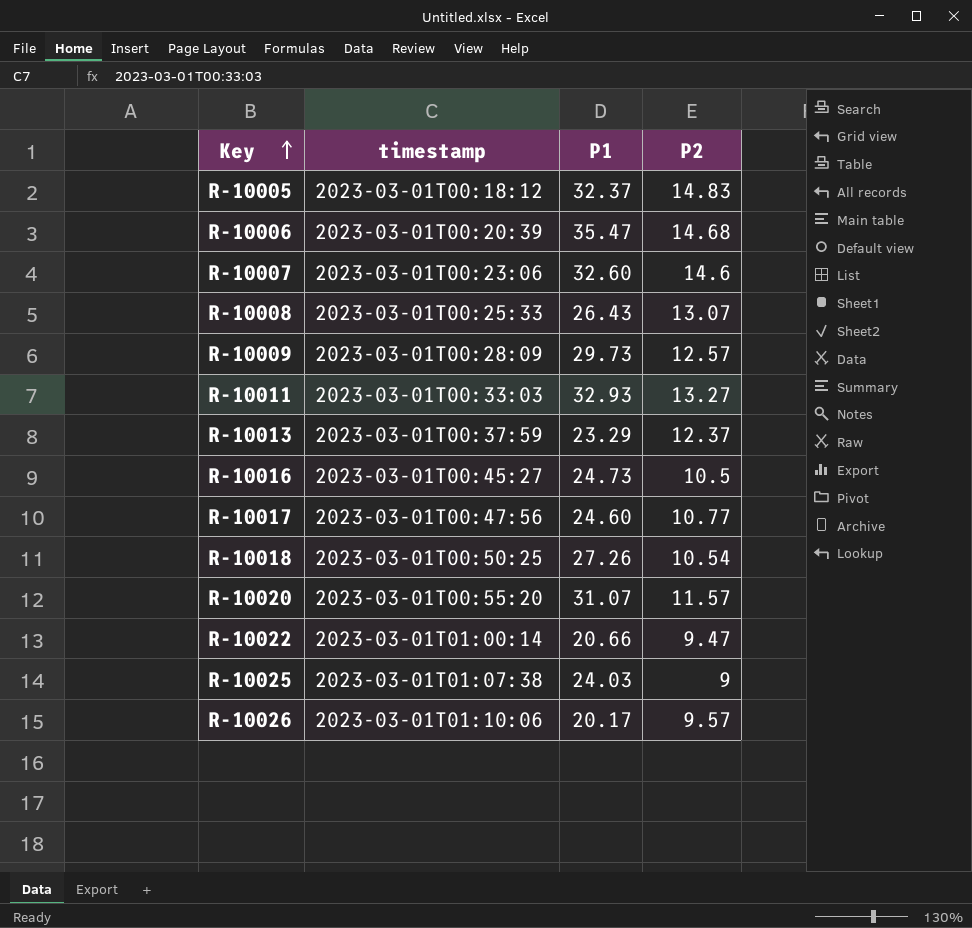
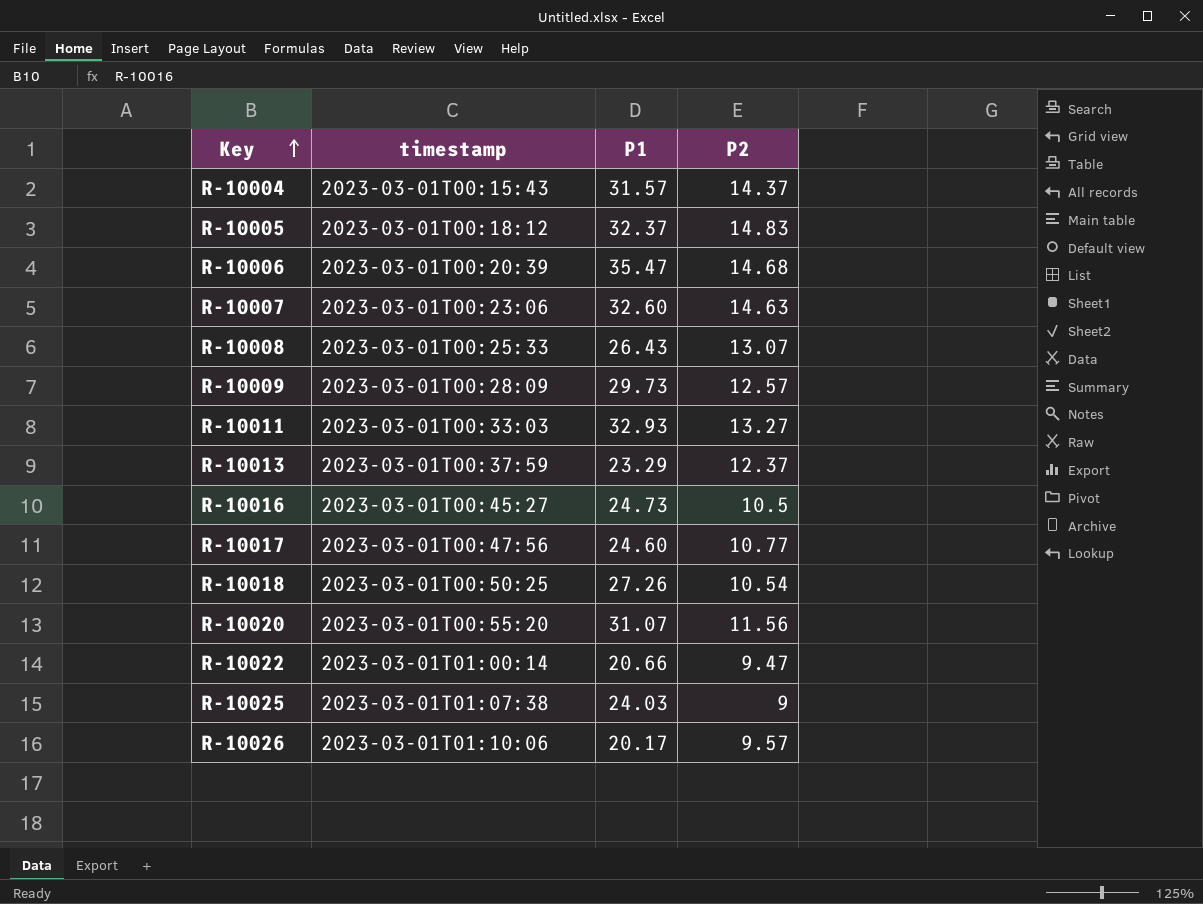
row R-10004: none -> 2023-03-01T00:15:43 | 31.57 | 14.37
R-10007 | P2: 14.6 -> 14.63
R-10020 | P2: 11.57 -> 11.56

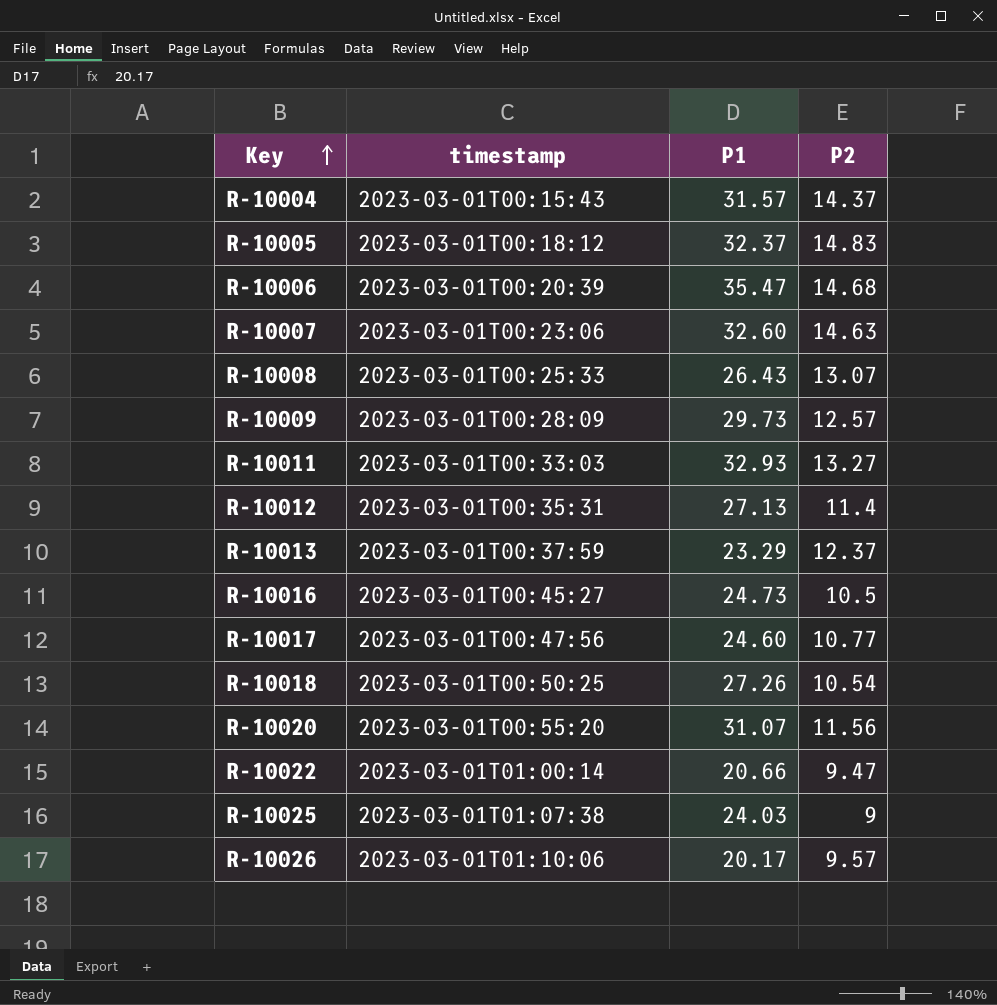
row R-10012: none -> 2023-03-01T00:35:31 | 27.13 | 11.4

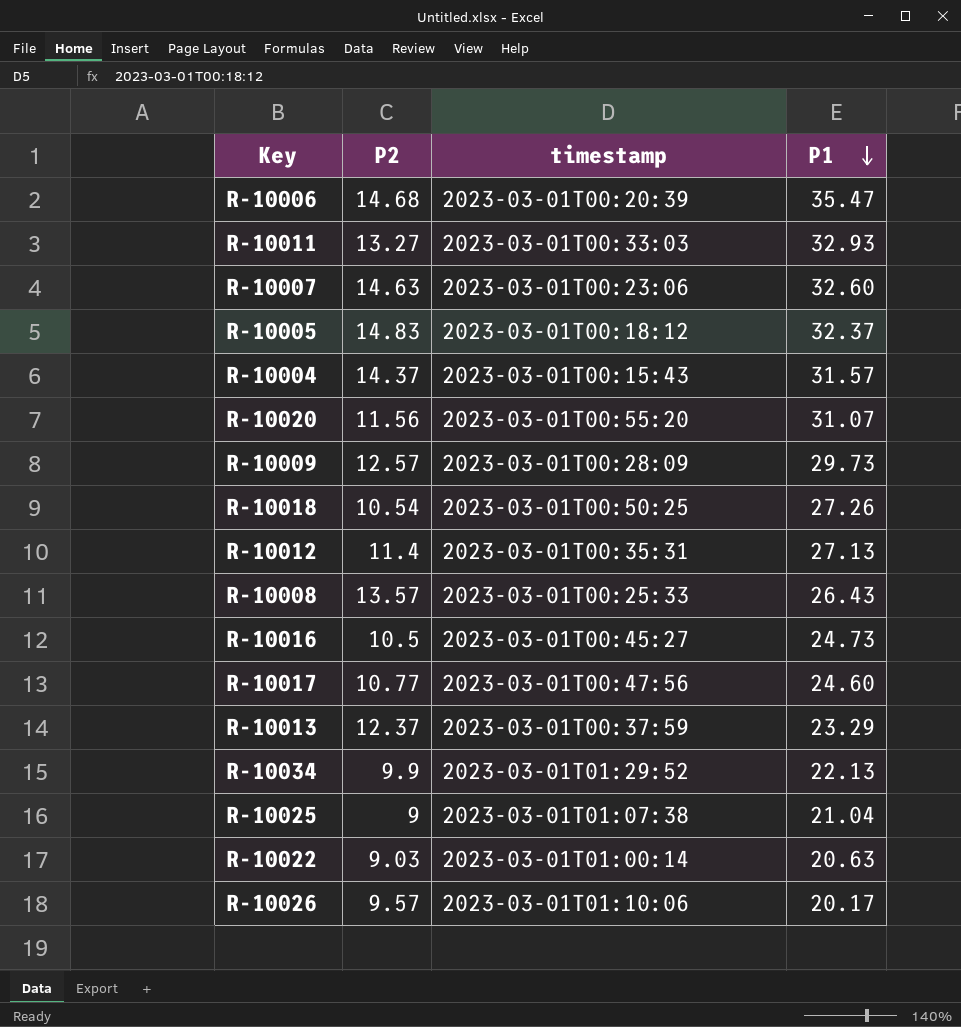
row order: Key ascending -> P1 descending
column P2 | position: 4 -> 2
R-10008 | P2: 13.07 -> 13.57
row R-10034: none -> 9.9 | 2023-03-01T01:29:52 | 22.13
R-10025 | P1: 24.03 -> 21.04
R-10022 | P2: 9.47 -> 9.03
R-10022 | P1: 20.66 -> 20.63

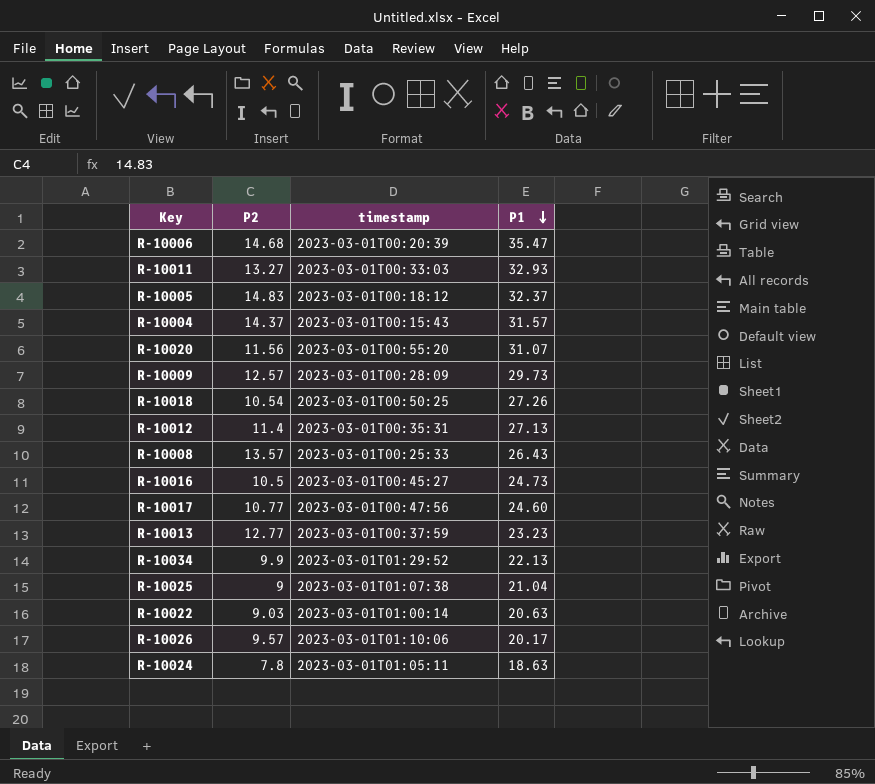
row R-10007: 14.63 | 2023-03-01T00:23:06 | 32.60 -> none
R-10013 | P2: 12.37 -> 12.77
R-10013 | P1: 23.29 -> 23.23
row R-10024: none -> 7.8 | 2023-03-01T01:05:11 | 18.63

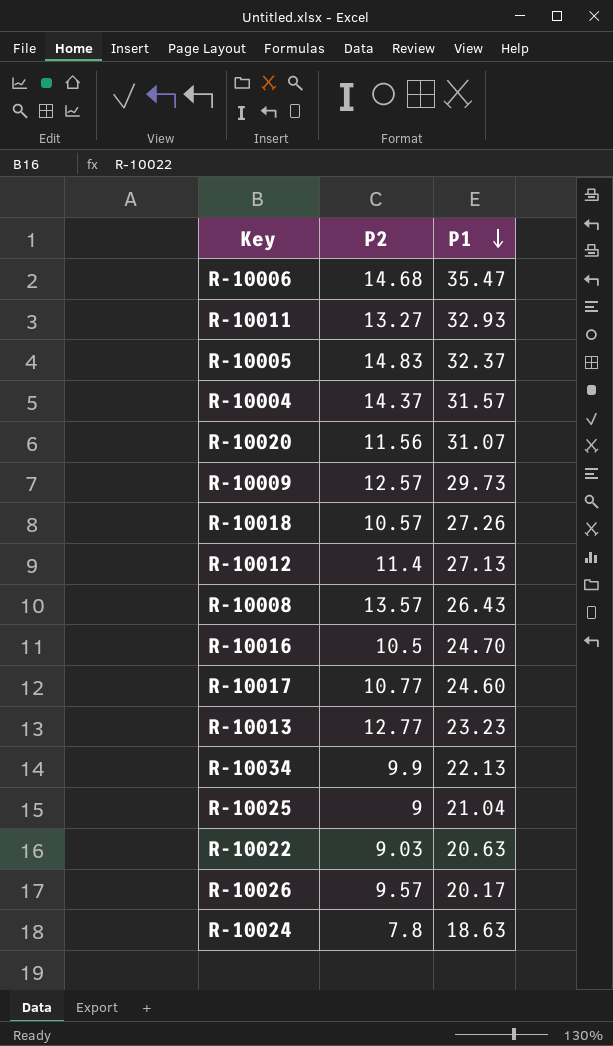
column timestamp | position: 3 -> none
R-10018 | P2: 10.54 -> 10.57
R-10016 | P1: 24.73 -> 24.70

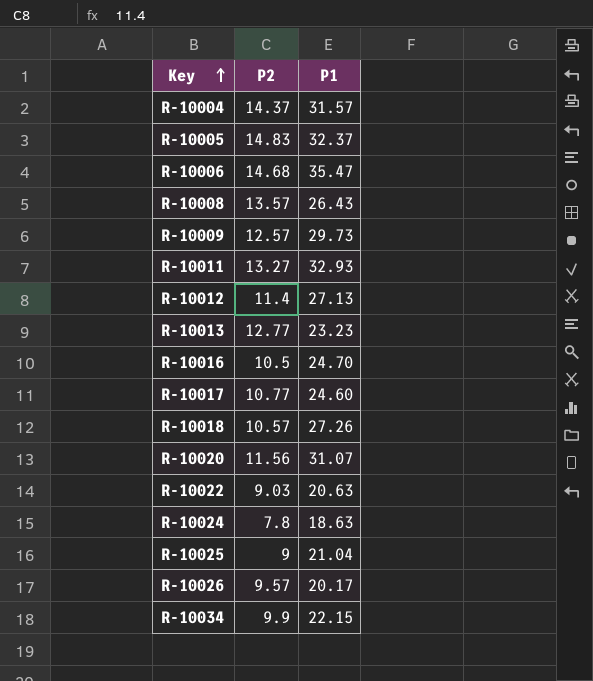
row order: P1 descending -> Key ascending
R-10034 | P1: 22.13 -> 22.15

